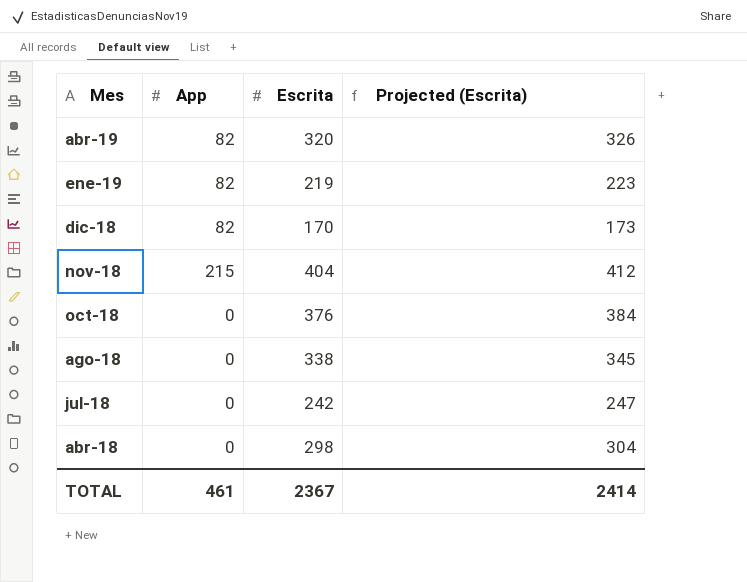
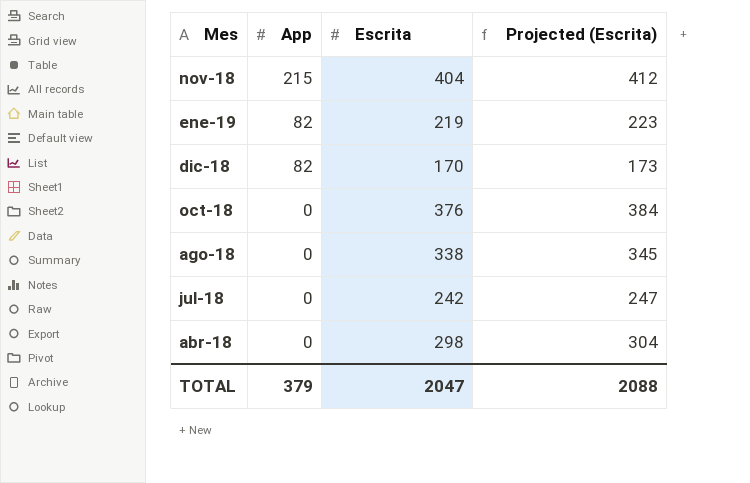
row order: Mes descending -> App descending
row abr-19: 82 | 320 | 326 -> none
TOTAL | App: 461 -> 379
TOTAL | Escrita: 2367 -> 2047
TOTAL | Projected (Escrita): 2414 -> 2088

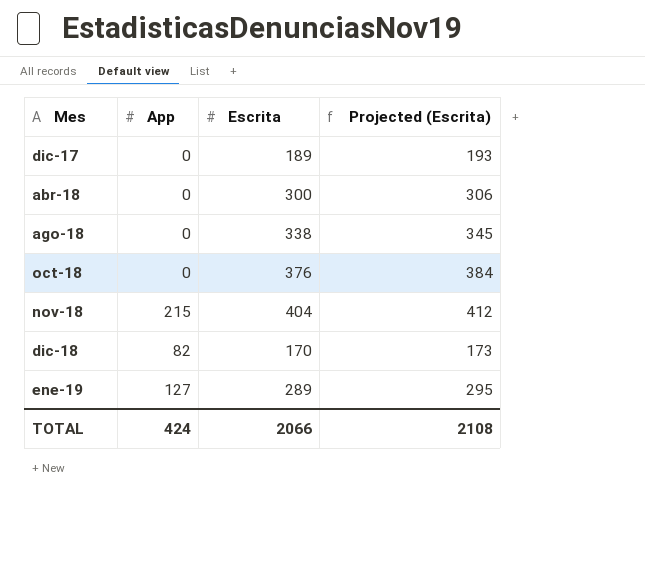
row order: App descending -> Mes ascending
row jul-18: 0 | 242 | 247 -> none
row dic-17: none -> 0 | 189 | 193
abr-18 | Escrita: 298 -> 300
abr-18 | Projected (Escrita): 304 -> 306
ene-19 | App: 82 -> 127
ene-19 | Escrita: 219 -> 289
ene-19 | Projected (Escrita): 223 -> 295
TOTAL | App: 379 -> 424
TOTAL | Escrita: 2047 -> 2066
TOTAL | Projected (Escrita): 2088 -> 2108

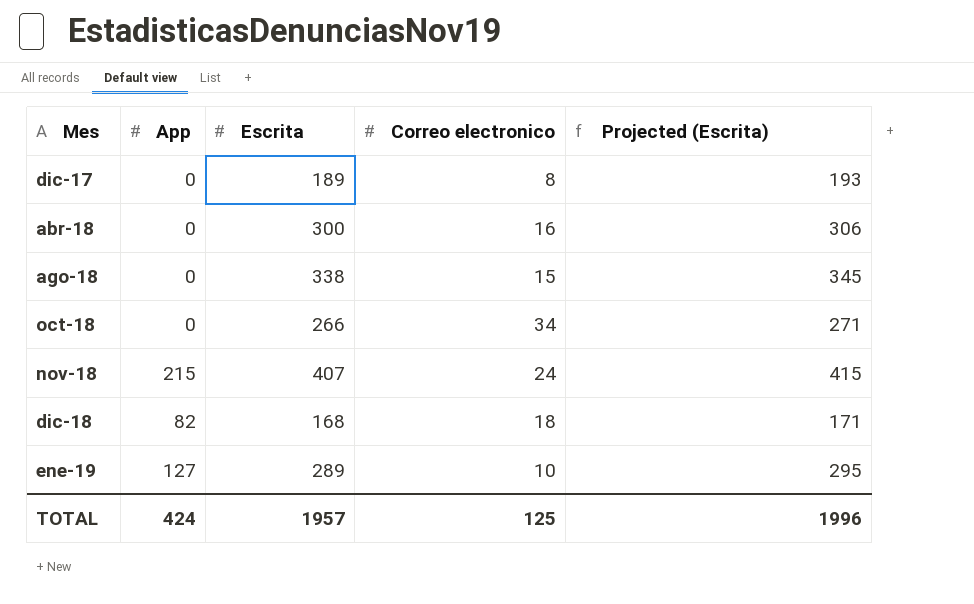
column Correo electronico | position: none -> 4
oct-18 | Escrita: 376 -> 266
oct-18 | Projected (Escrita): 384 -> 271
nov-18 | Escrita: 404 -> 407
nov-18 | Projected (Escrita): 412 -> 415
dic-18 | Escrita: 170 -> 168
dic-18 | Projected (Escrita): 173 -> 171
TOTAL | Escrita: 2066 -> 1957
TOTAL | Projected (Escrita): 2108 -> 1996

